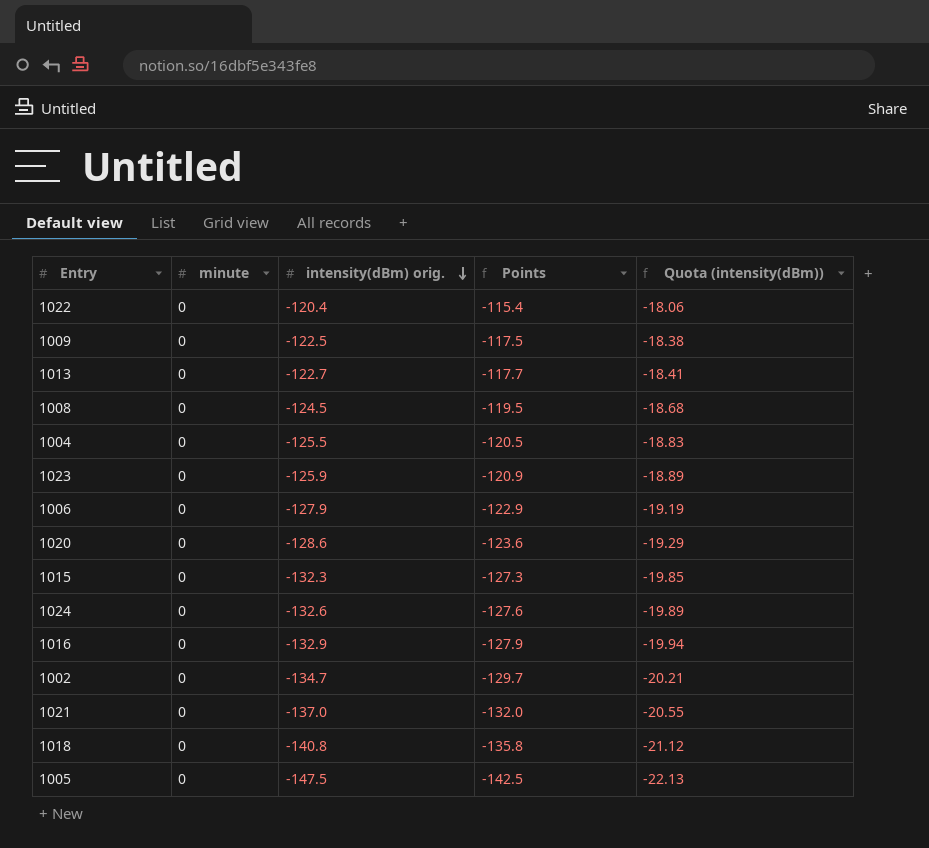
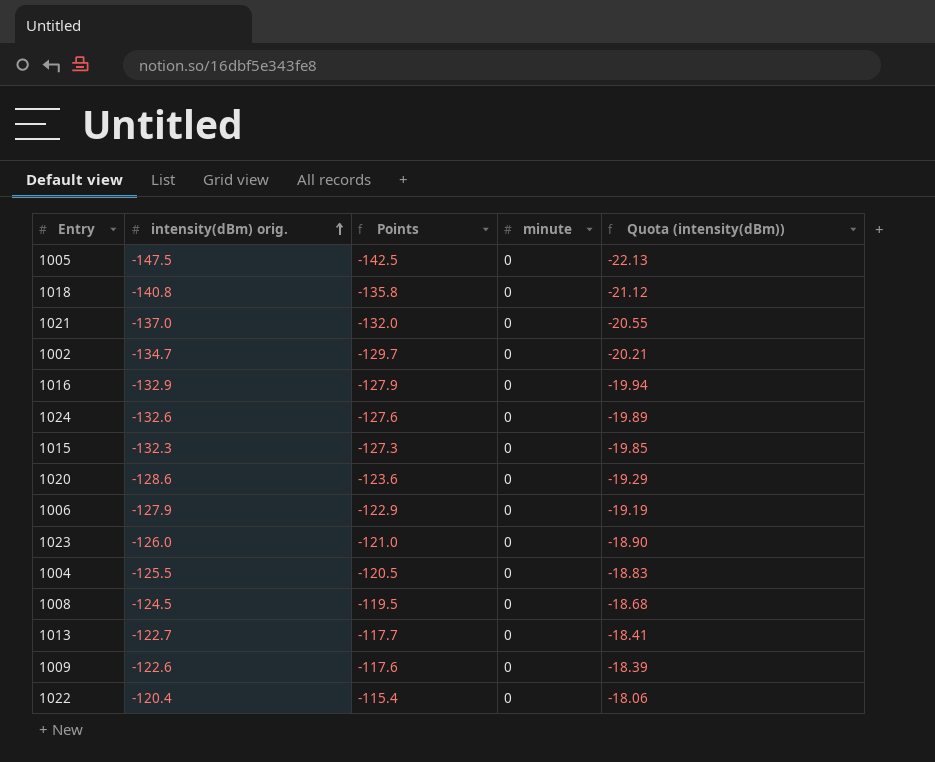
row order: intensity(dBm) orig. descending -> intensity(dBm) orig. ascending
column minute | position: 2 -> 4
1023 | intensity(dBm) orig.: -125.9 -> -126.0
1023 | Points: -120.9 -> -121.0
1023 | Quota (intensity(dBm)): -18.89 -> -18.90
1009 | intensity(dBm) orig.: -122.5 -> -122.6
1009 | Points: -117.5 -> -117.6
1009 | Quota (intensity(dBm)): -18.38 -> -18.39

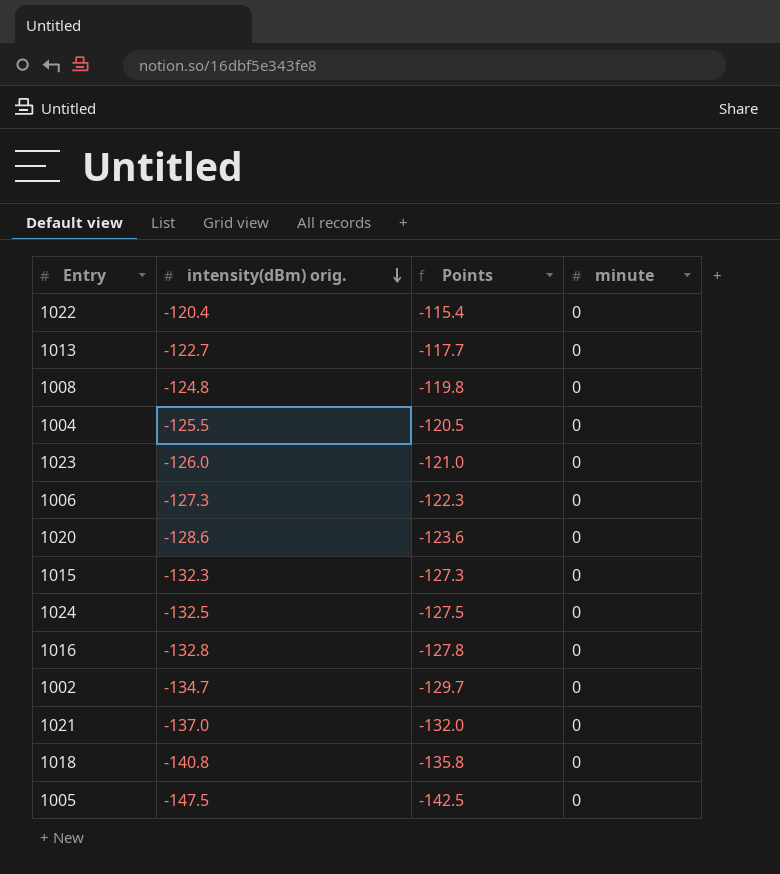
row order: intensity(dBm) orig. ascending -> intensity(dBm) orig. descending
column Quota (intensity(dBm)) | formula: [intensity(dBm) orig.] * 0.15 -> none
row 1009: -122.6 | -117.6 | 0 | -18.39 -> none
1008 | intensity(dBm) orig.: -124.5 -> -124.8
1008 | Points: -119.5 -> -119.8
1006 | intensity(dBm) orig.: -127.9 -> -127.3
1006 | Points: -122.9 -> -122.3
1024 | intensity(dBm) orig.: -132.6 -> -132.5
1024 | Points: -127.6 -> -127.5
1016 | intensity(dBm) orig.: -132.9 -> -132.8
1016 | Points: -127.9 -> -127.8

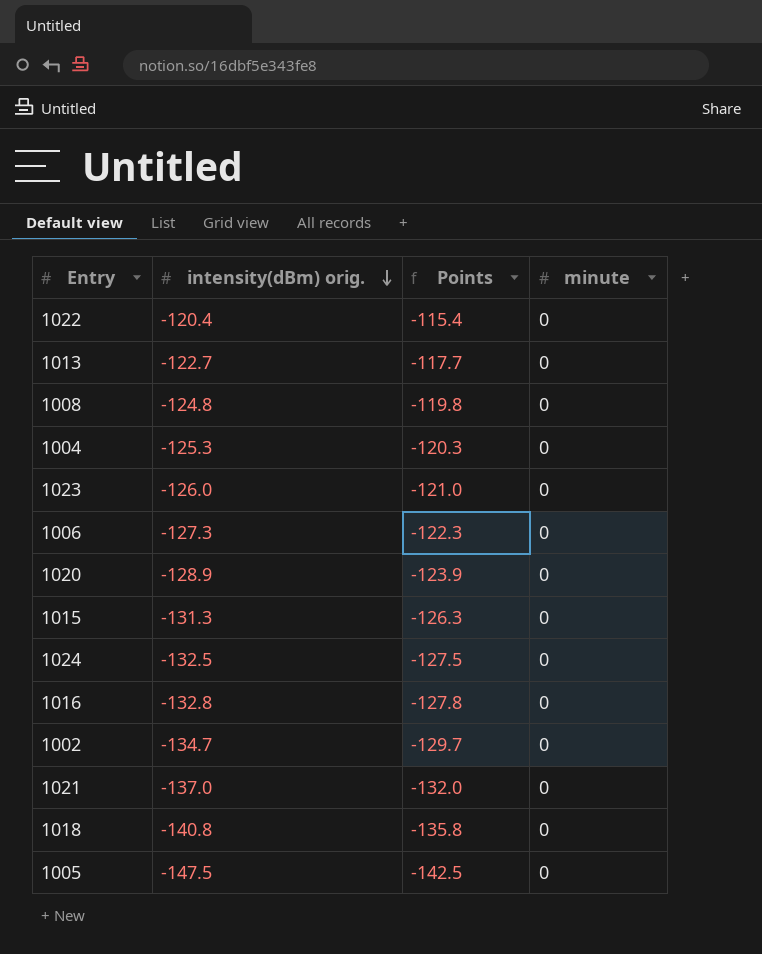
1004 | intensity(dBm) orig.: -125.5 -> -125.3
1004 | Points: -120.5 -> -120.3
1020 | intensity(dBm) orig.: -128.6 -> -128.9
1020 | Points: -123.6 -> -123.9
1015 | intensity(dBm) orig.: -132.3 -> -131.3
1015 | Points: -127.3 -> -126.3

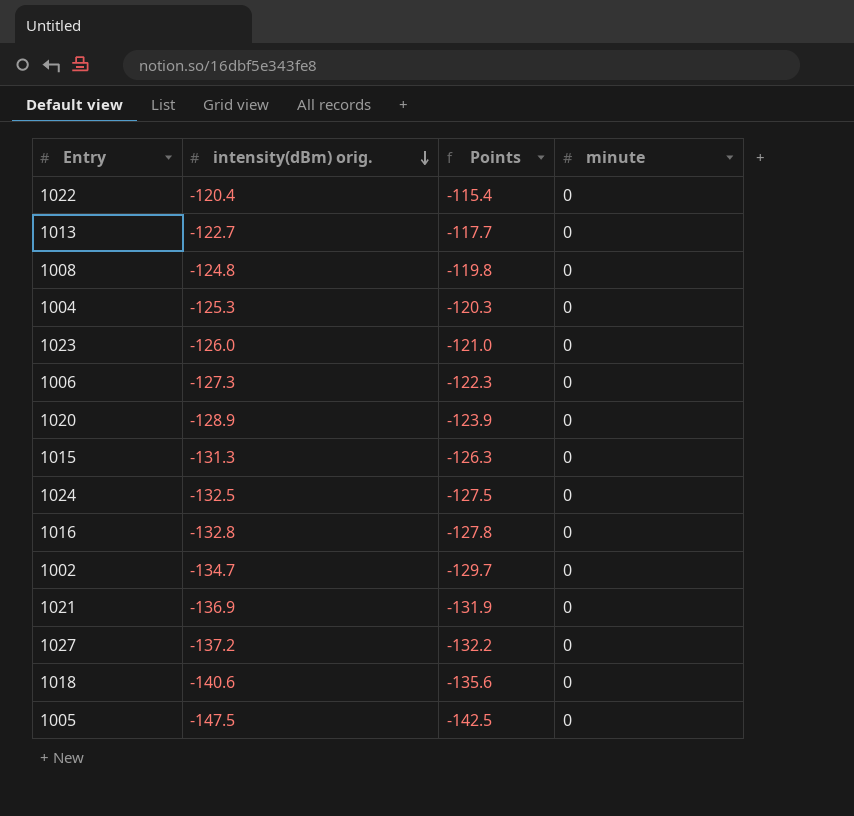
1021 | intensity(dBm) orig.: -137.0 -> -136.9
1021 | Points: -132.0 -> -131.9
row 1027: none -> -137.2 | -132.2 | 0
1018 | intensity(dBm) orig.: -140.8 -> -140.6
1018 | Points: -135.8 -> -135.6

